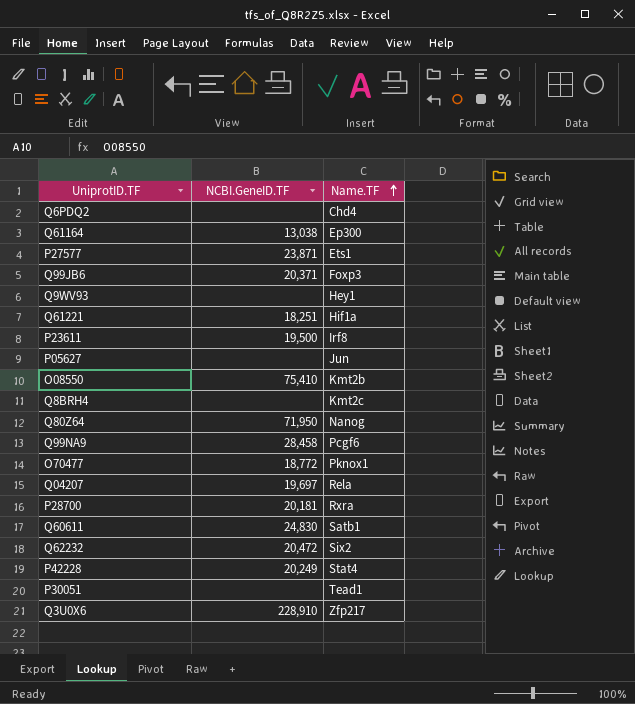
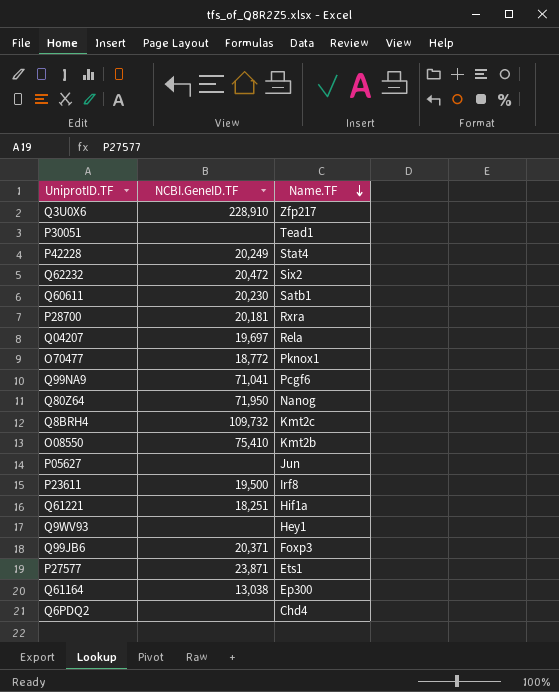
row order: Name.TF ascending -> Name.TF descending
Q60611 | NCBI.GeneID.TF: 24,830 -> 20,230
Q99NA9 | NCBI.GeneID.TF: 28,458 -> 71,041
Q8BRH4 | NCBI.GeneID.TF: none -> 109,732

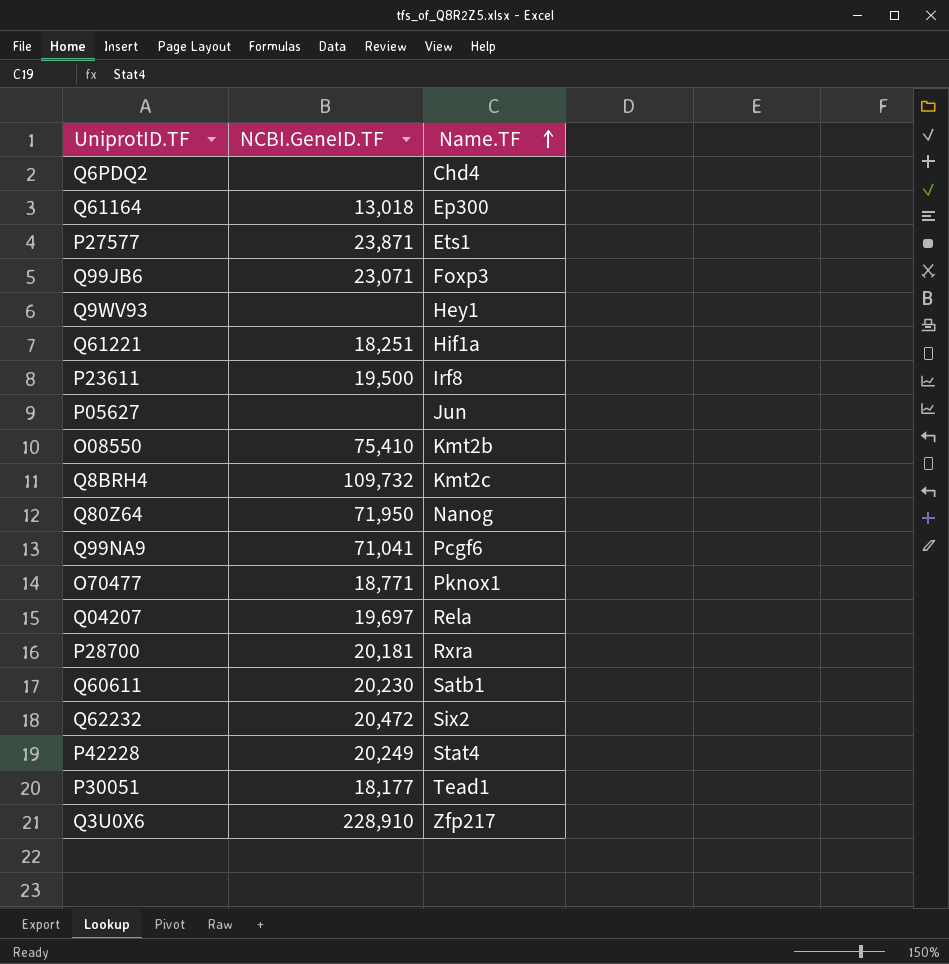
row order: Name.TF descending -> Name.TF ascending
Q61164 | NCBI.GeneID.TF: 13,038 -> 13,018
Q99JB6 | NCBI.GeneID.TF: 20,371 -> 23,071
O70477 | NCBI.GeneID.TF: 18,772 -> 18,771
P30051 | NCBI.GeneID.TF: none -> 18,177

